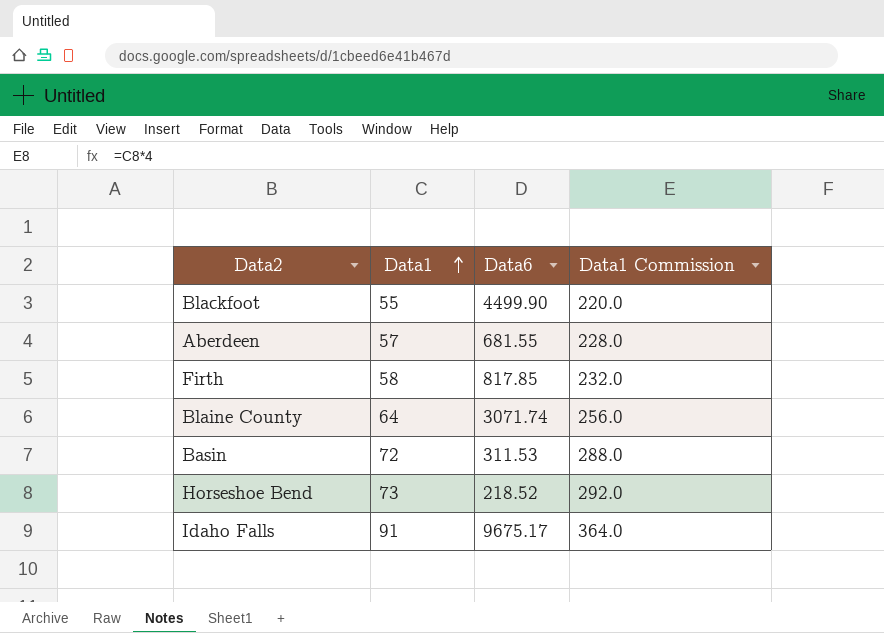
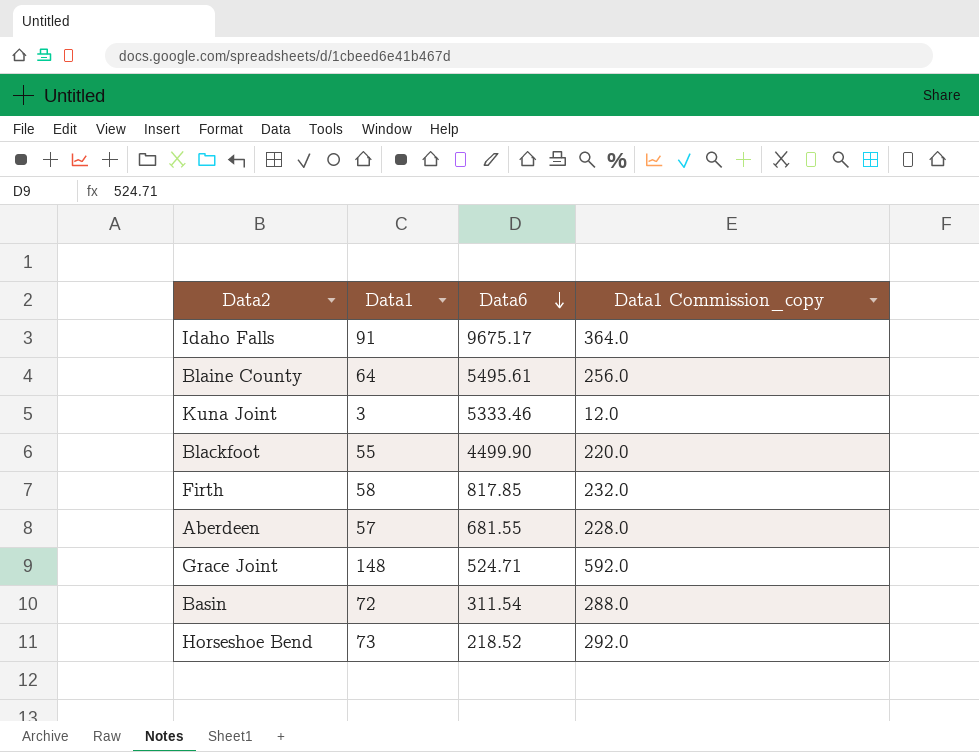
row order: Data1 ascending -> Data6 descending
column name: Data1 Commission -> Data1 Commission_copy
Blaine County | Data6: 3071.74 -> 5495.61
row Kuna Joint: none -> 3 | 5333.46 | 12.0
row Grace Joint: none -> 148 | 524.71 | 592.0
Basin | Data6: 311.53 -> 311.54

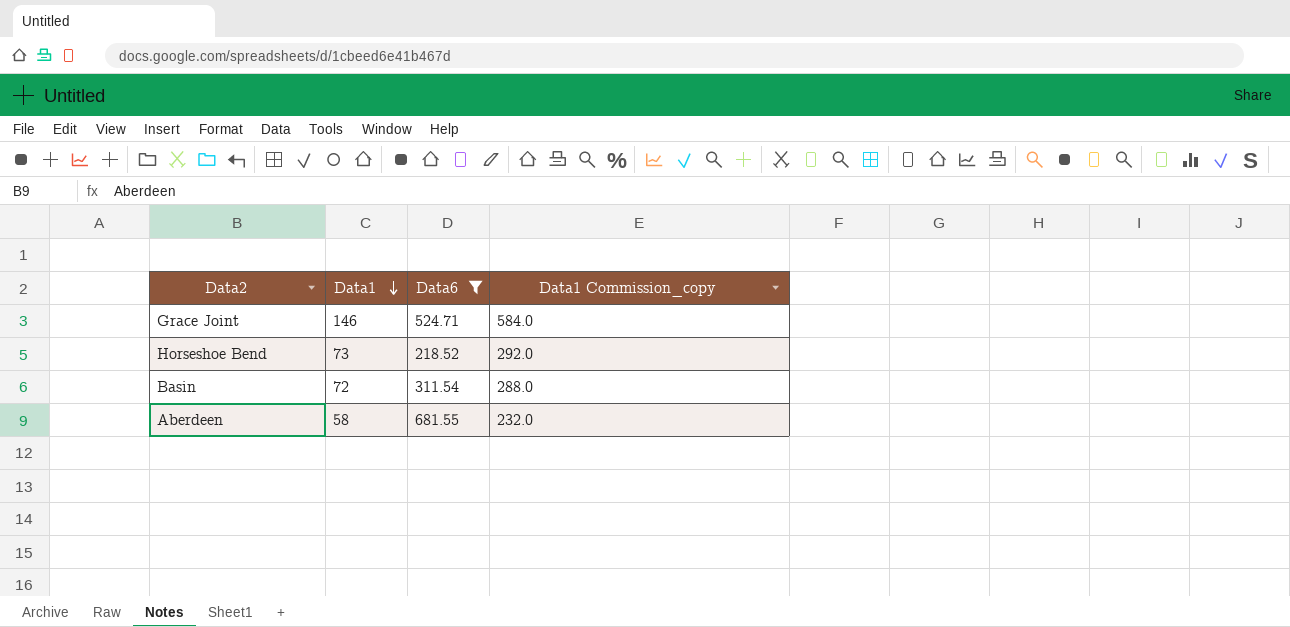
filter: none -> Data6 <= 681.55
row order: Data6 descending -> Data1 descending
Grace Joint | Data1: 148 -> 146
Grace Joint | Data1 Commission_copy: 592.0 -> 584.0
Aberdeen | Data1: 57 -> 58
Aberdeen | Data1 Commission_copy: 228.0 -> 232.0

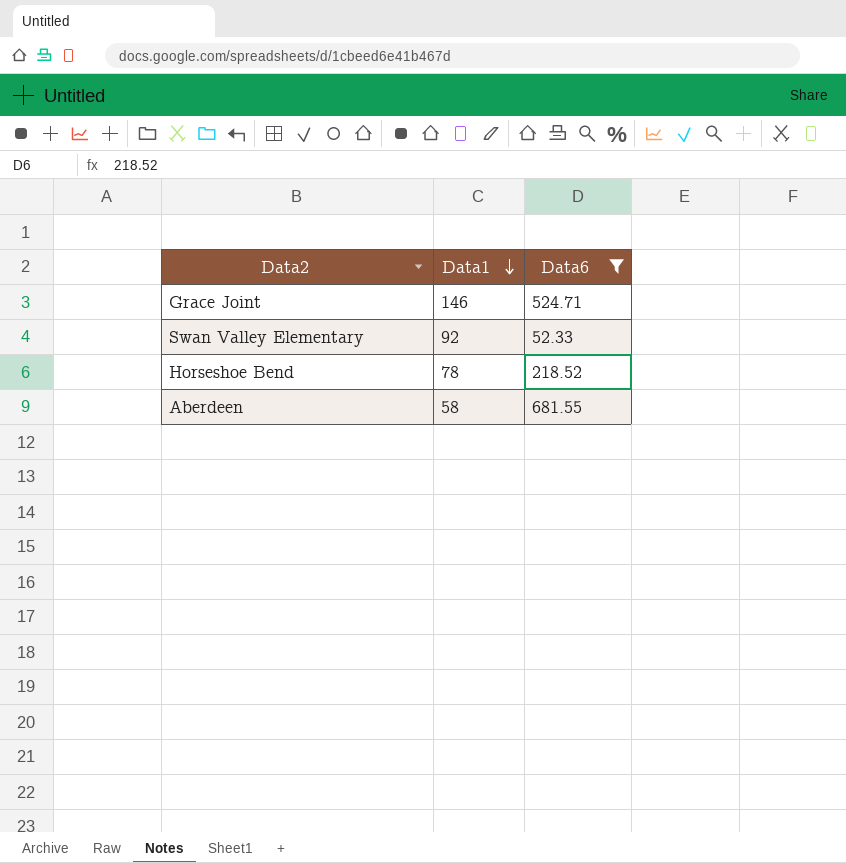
column Data1 Commission_copy | formula: [Data1] * 4 -> none
row Basin: 72 | 311.54 | 288.0 -> none
row Swan Valley Elementary: none -> 92 | 52.33
Horseshoe Bend | Data1: 73 -> 78

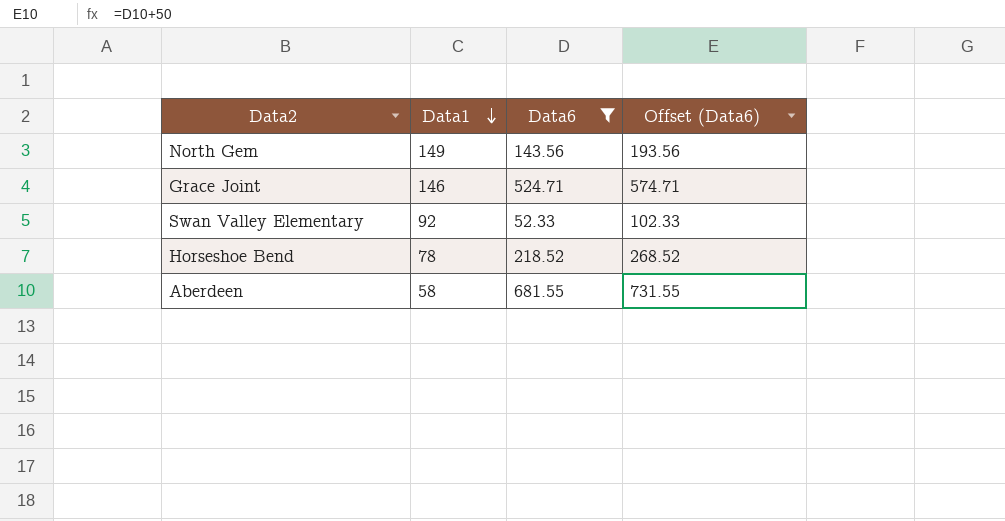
column Offset (Data6) | formula: none -> [Data6] + 50
row North Gem: none -> 149 | 143.56 | 193.56

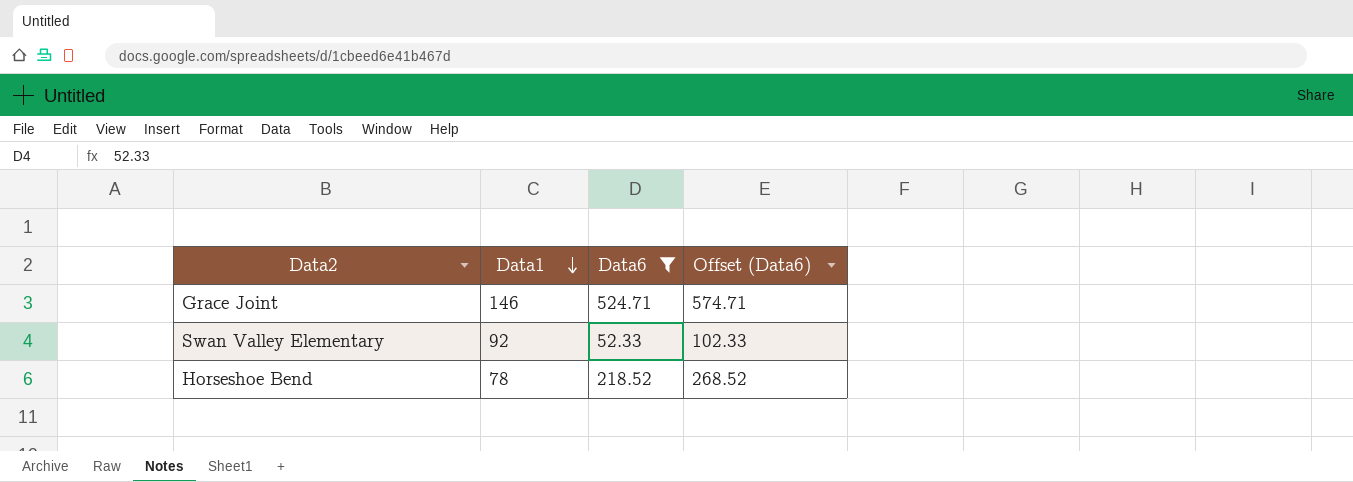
row North Gem: 149 | 143.56 | 193.56 -> none
row Aberdeen: 58 | 681.55 | 731.55 -> none

